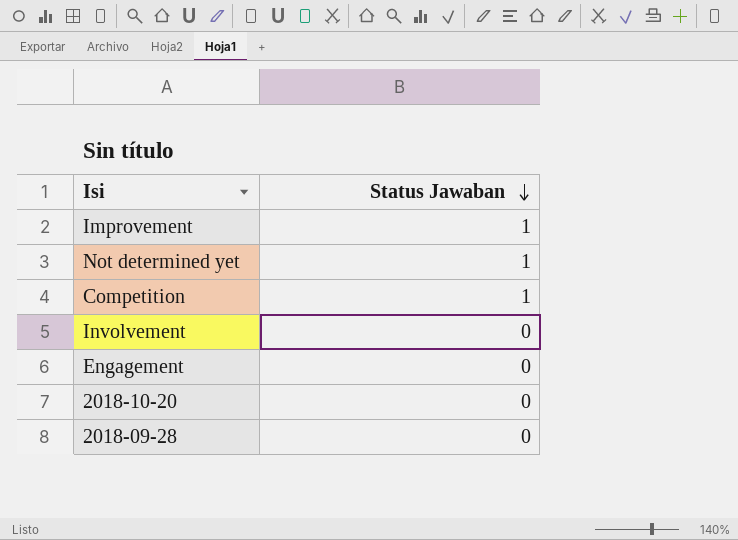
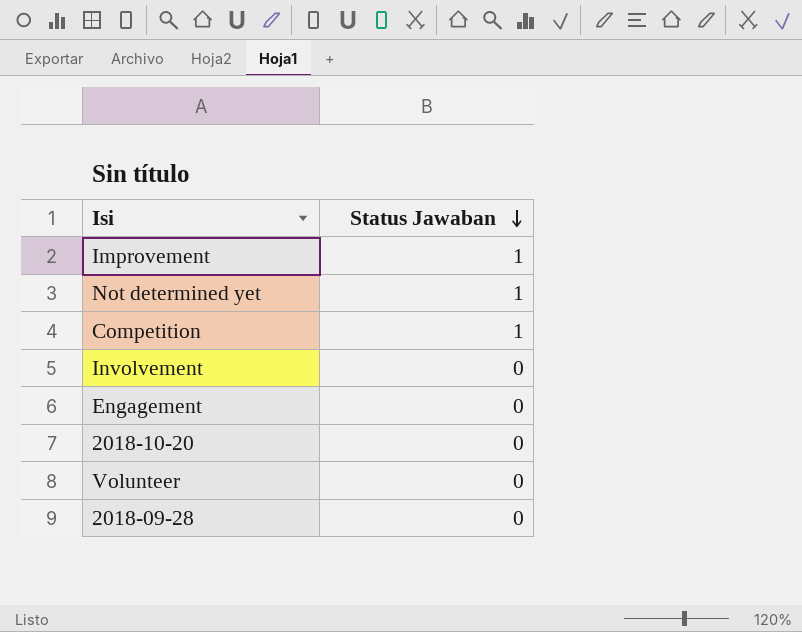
row Volunteer: none -> 0

